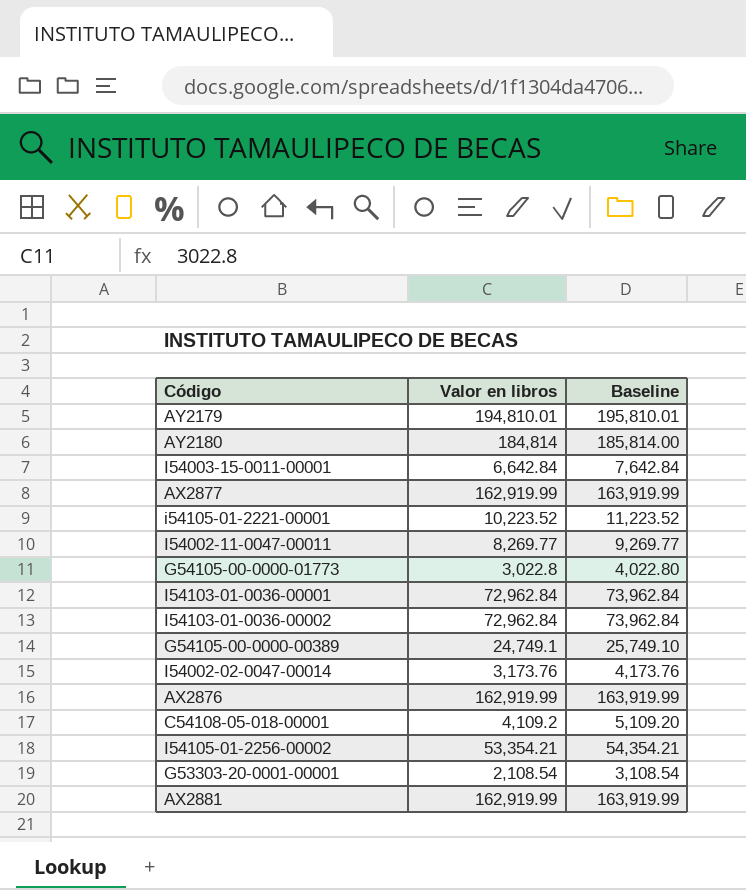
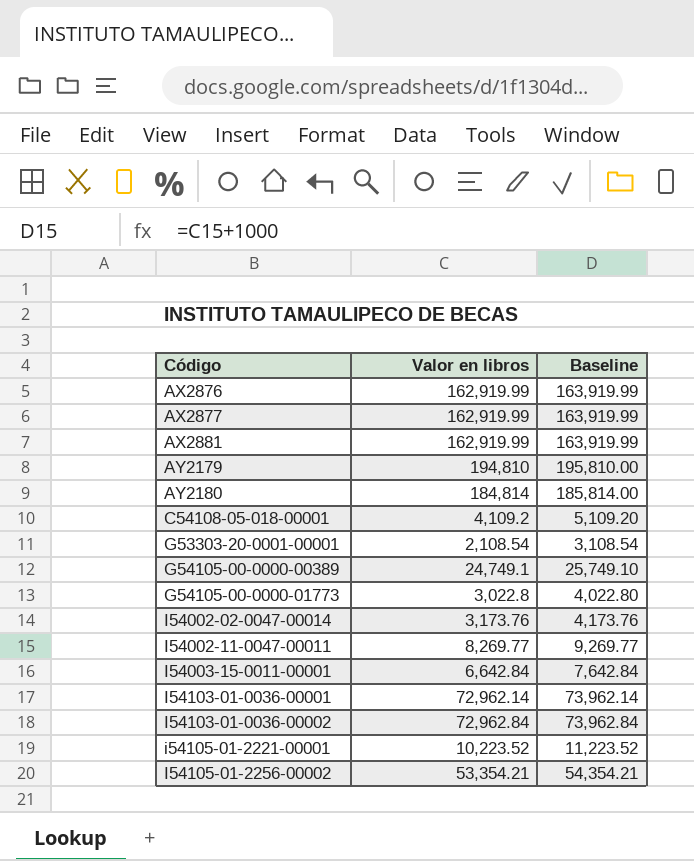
row order: none -> Código ascending
AY2179 | Valor en libros: 194,810.01 -> 194,810
AY2179 | Baseline: 195,810.01 -> 195,810.00
I54103-01-0036-00001 | Valor en libros: 72,962.84 -> 72,962.14
I54103-01-0036-00001 | Baseline: 73,962.84 -> 73,962.14

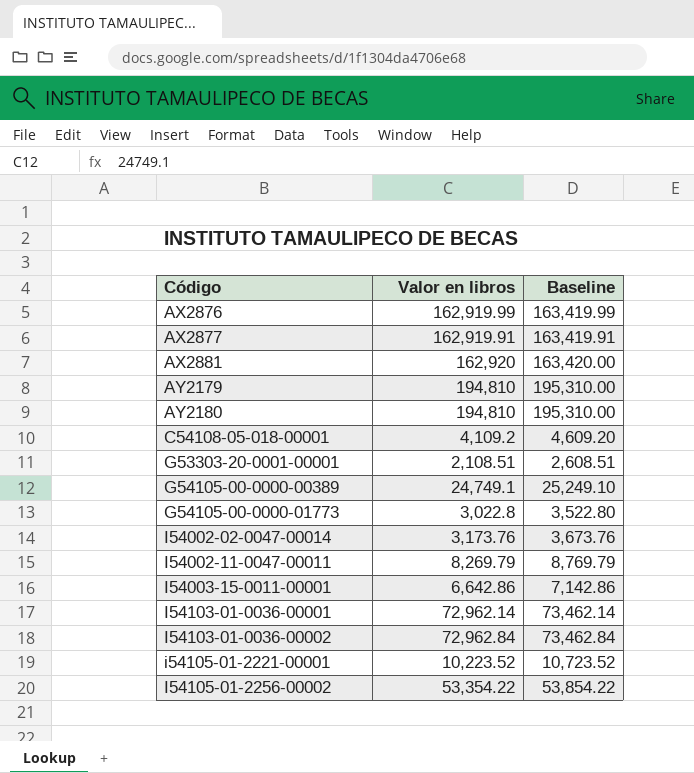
column Baseline | formula: [Valor en libros] + 1000 -> [Valor en libros] + 500
AX2877 | Valor en libros: 162,919.99 -> 162,919.91
AX2881 | Valor en libros: 162,919.99 -> 162,920
AY2180 | Valor en libros: 184,814 -> 194,810
G53303-20-0001-00001 | Valor en libros: 2,108.54 -> 2,108.51
I54002-11-0047-00011 | Valor en libros: 8,269.77 -> 8,269.79
I54003-15-0011-00001 | Valor en libros: 6,642.84 -> 6,642.86
I54105-01-2256-00002 | Valor en libros: 53,354.21 -> 53,354.22

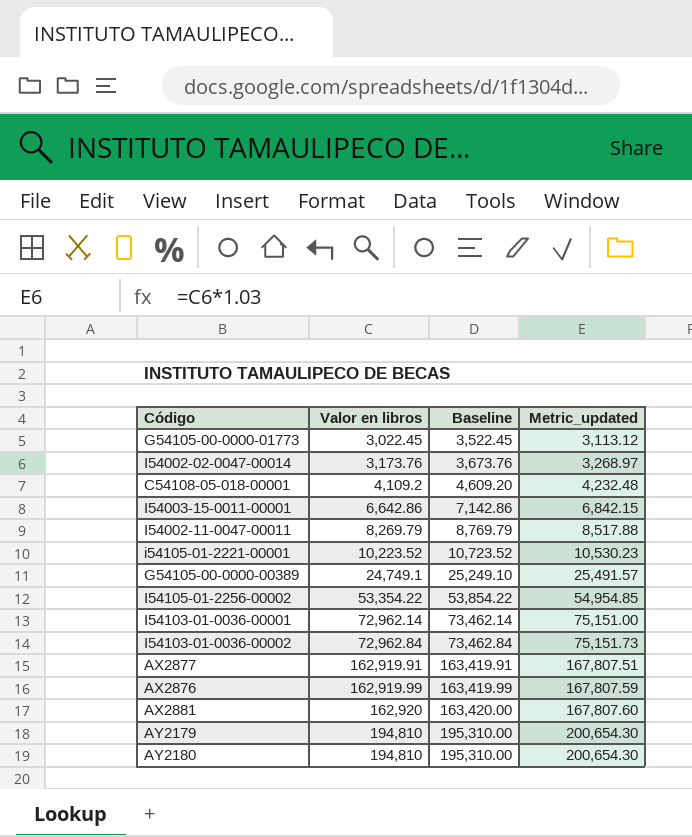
row order: Código ascending -> Valor en libros ascending
column Metric_updated | formula: none -> [Valor en libros] * 1.03
row G53303-20-0001-00001: 2,108.51 | 2,608.51 -> none
G54105-00-0000-01773 | Valor en libros: 3,022.8 -> 3,022.45
G54105-00-0000-01773 | Baseline: 3,522.80 -> 3,522.45

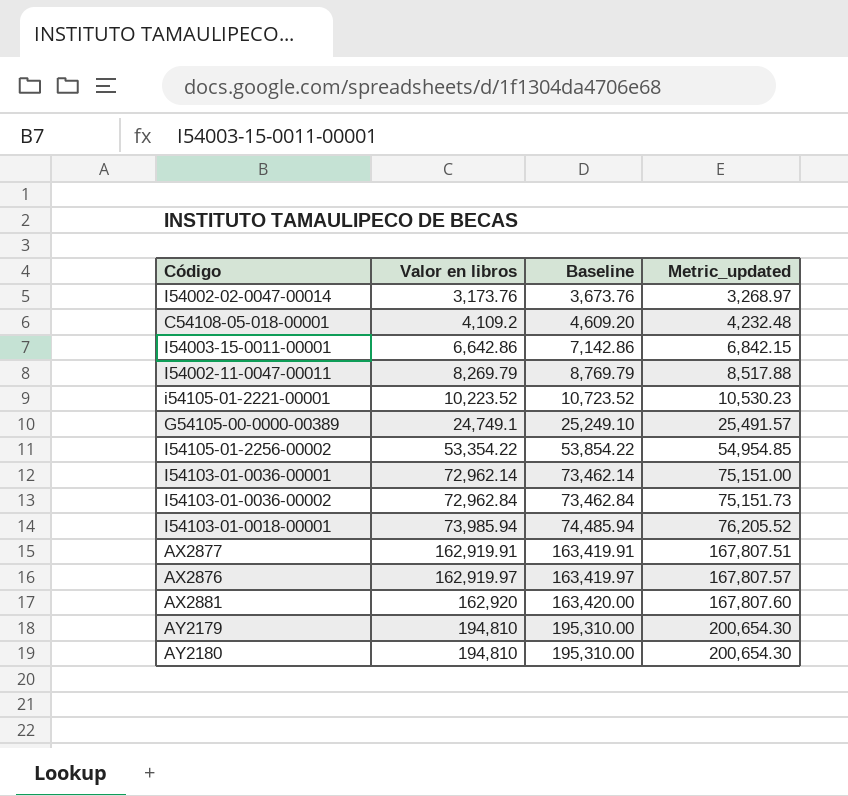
row G54105-00-0000-01773: 3,022.45 | 3,522.45 | 3,113.12 -> none
row I54103-01-0018-00001: none -> 73,985.94 | 74,485.94 | 76,205.52
AX2876 | Valor en libros: 162,919.99 -> 162,919.97
AX2876 | Baseline: 163,419.99 -> 163,419.97
AX2876 | Metric_updated: 167,807.59 -> 167,807.57

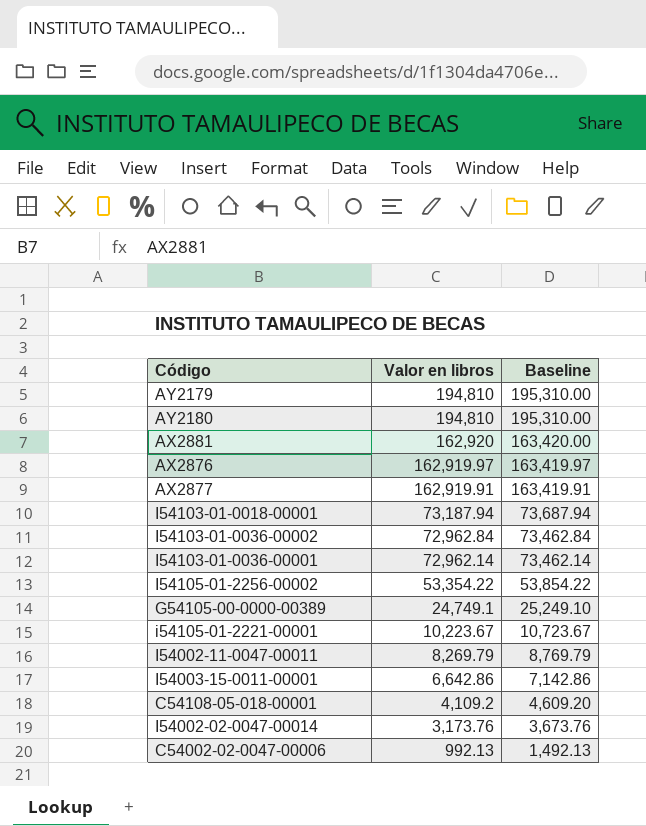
row order: Valor en libros ascending -> Valor en libros descending
column Metric_updated | formula: [Valor en libros] * 1.03 -> none
I54103-01-0018-00001 | Valor en libros: 73,985.94 -> 73,187.94
I54103-01-0018-00001 | Baseline: 74,485.94 -> 73,687.94
i54105-01-2221-00001 | Valor en libros: 10,223.52 -> 10,223.67
i54105-01-2221-00001 | Baseline: 10,723.52 -> 10,723.67
row C54002-02-0047-00006: none -> 992.13 | 1,492.13

